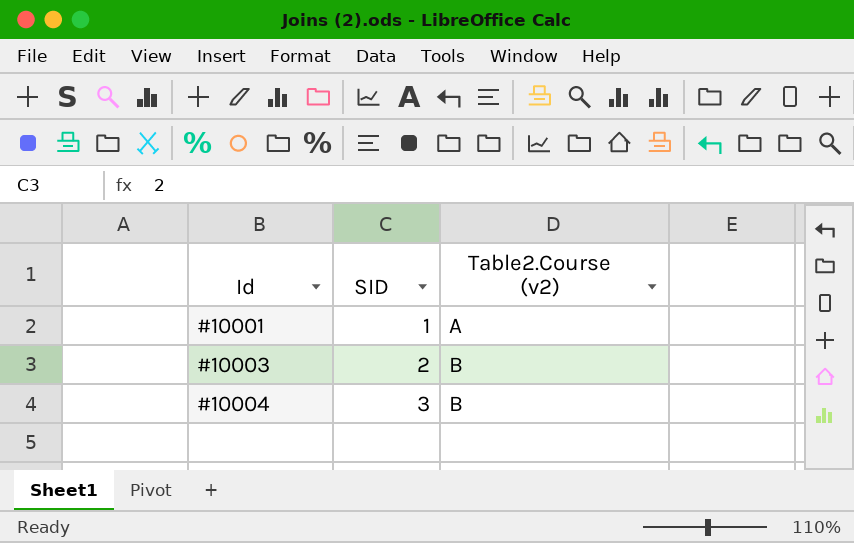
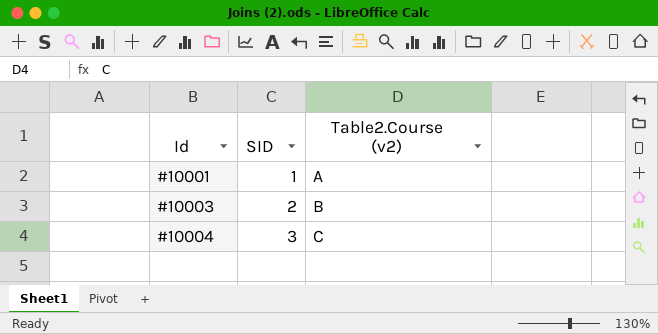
#10004 | Table2.Course (v2): B -> C

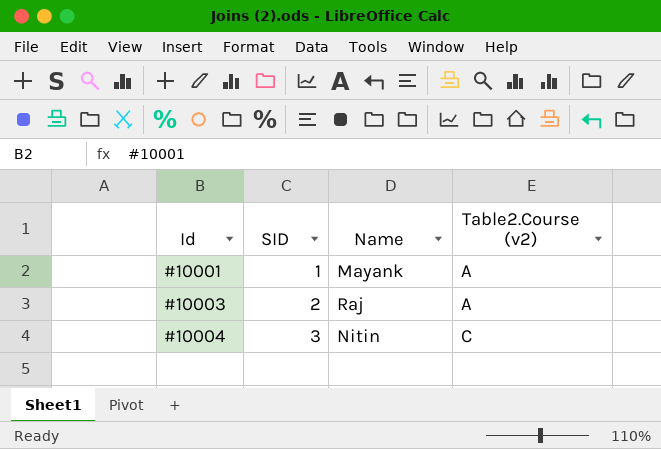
column Name | position: none -> 3
#10003 | Table2.Course (v2): B -> A

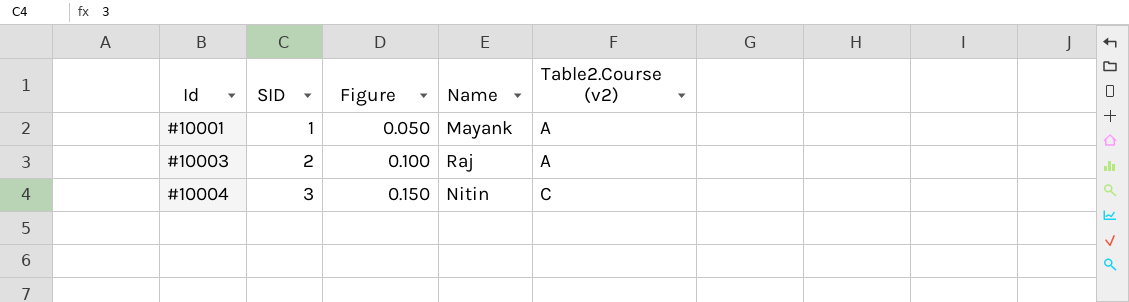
column Figure | formula: none -> [SID] * 0.05

